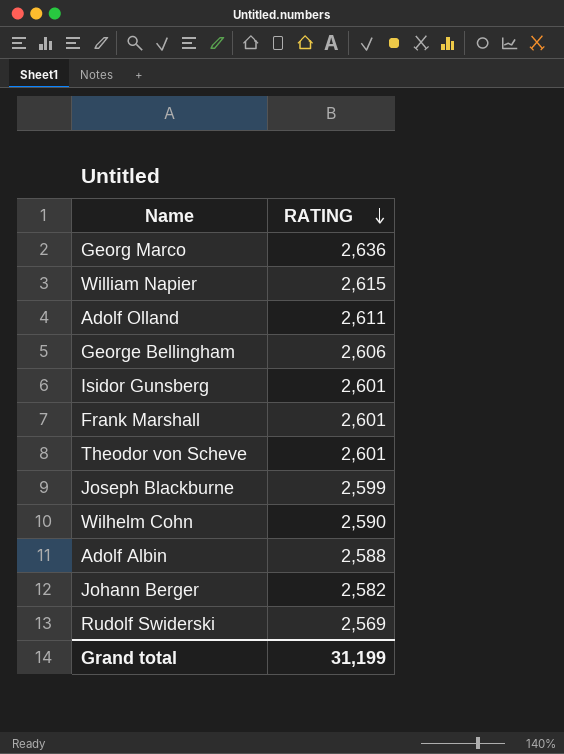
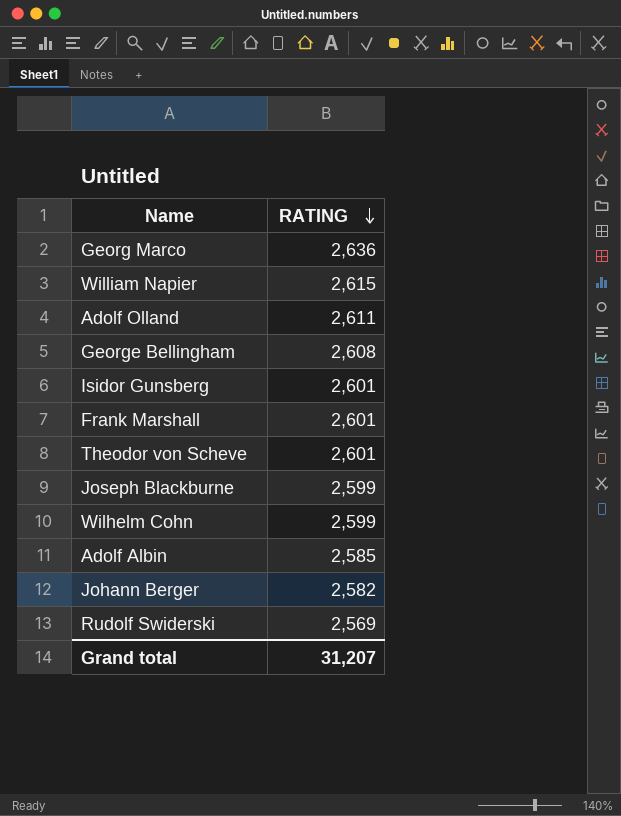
George Bellingham | RATING: 2,606 -> 2,608
Wilhelm Cohn | RATING: 2,590 -> 2,599
Adolf Albin | RATING: 2,588 -> 2,585
Grand total | RATING: 31,199 -> 31,207

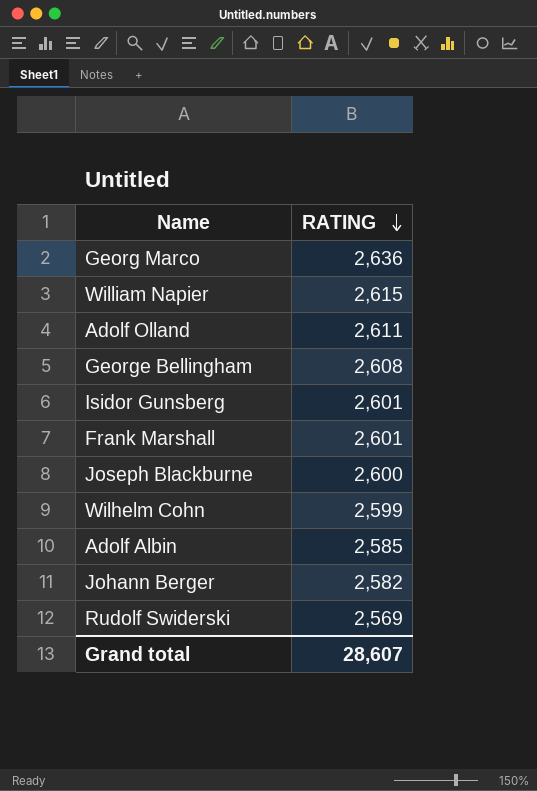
row Theodor von Scheve: 2,601 -> none
Joseph Blackburne | RATING: 2,599 -> 2,600
Grand total | RATING: 31,207 -> 28,607

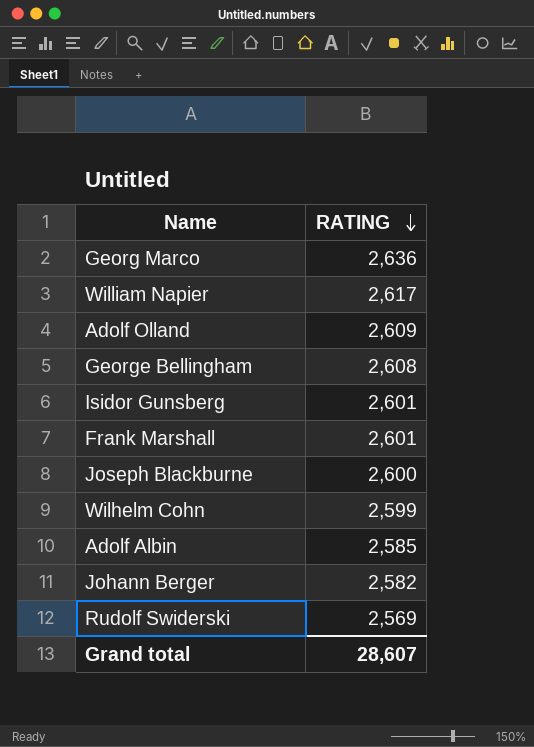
William Napier | RATING: 2,615 -> 2,617
Adolf Olland | RATING: 2,611 -> 2,609

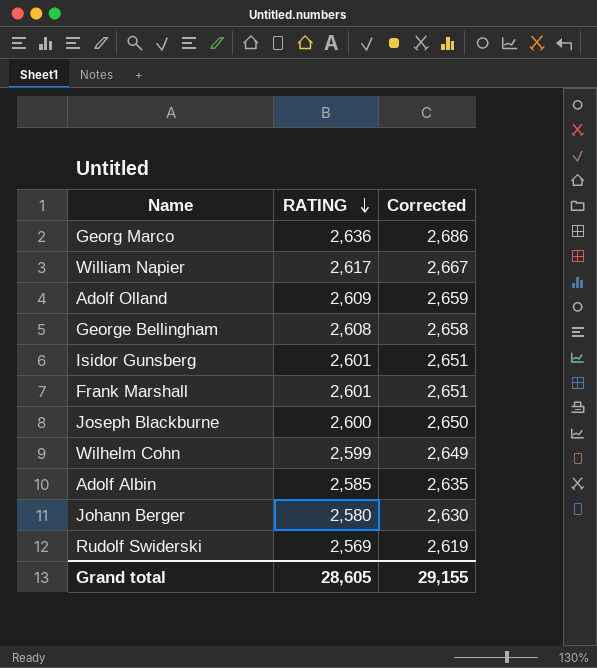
column Corrected | formula: none -> [RATING] + 50
Johann Berger | RATING: 2,582 -> 2,580
Grand total | RATING: 28,607 -> 28,605

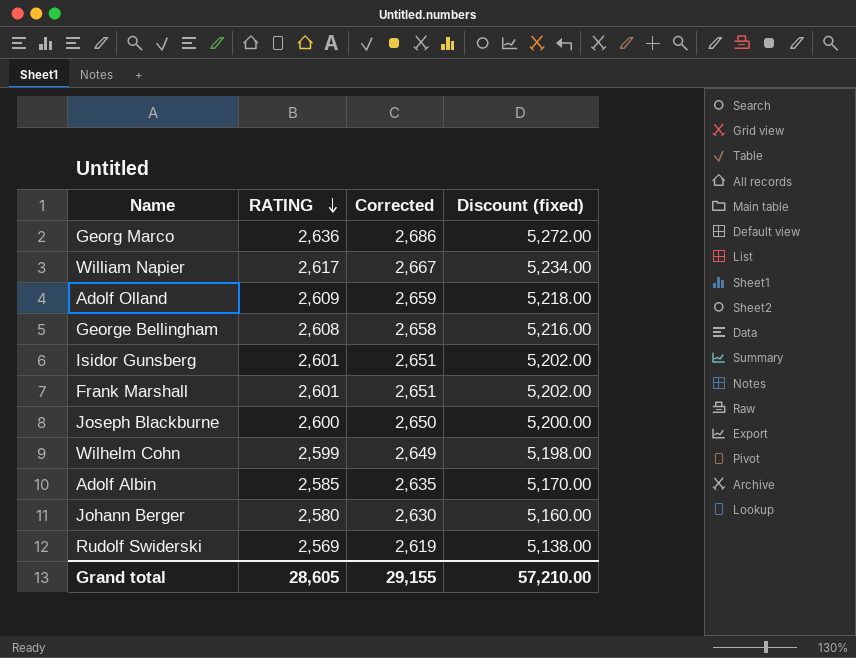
column Discount (fixed) | formula: none -> [RATING] * 2

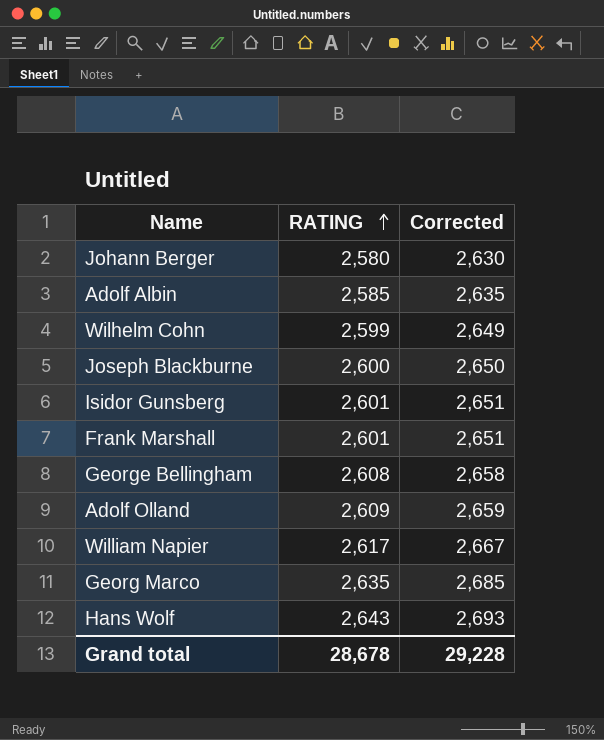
row order: RATING descending -> RATING ascending
column Discount (fixed) | formula: [RATING] * 2 -> none
row Rudolf Swiderski: 2,569 | 2,619 | 5,138.00 -> none
Georg Marco | RATING: 2,636 -> 2,635
Georg Marco | Corrected: 2,686 -> 2,685
row Hans Wolf: none -> 2,643 | 2,693
Grand total | RATING: 28,605 -> 28,678
Grand total | Corrected: 29,155 -> 29,228

